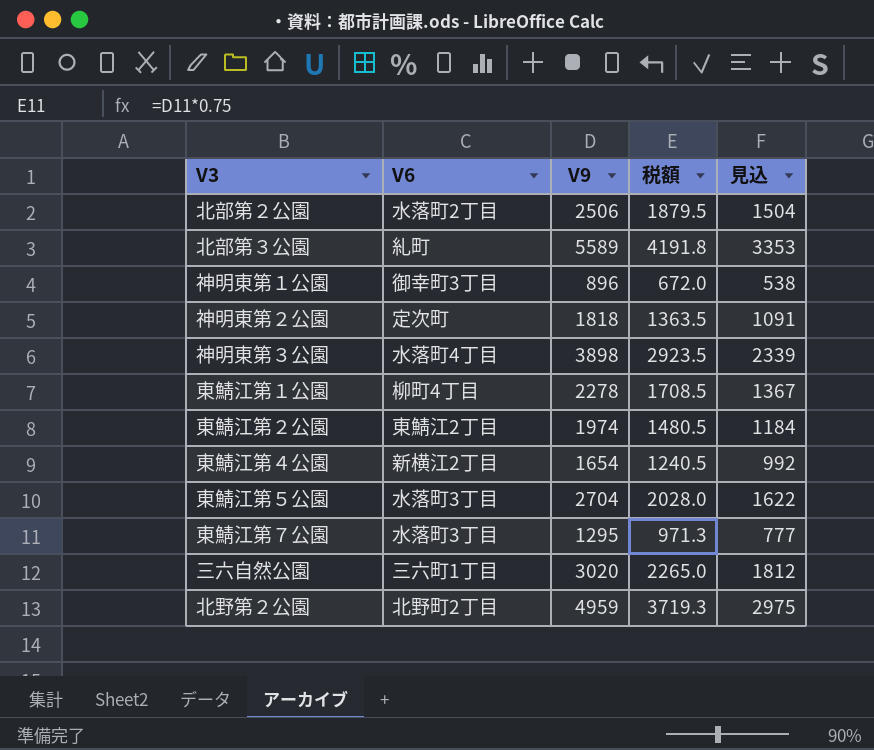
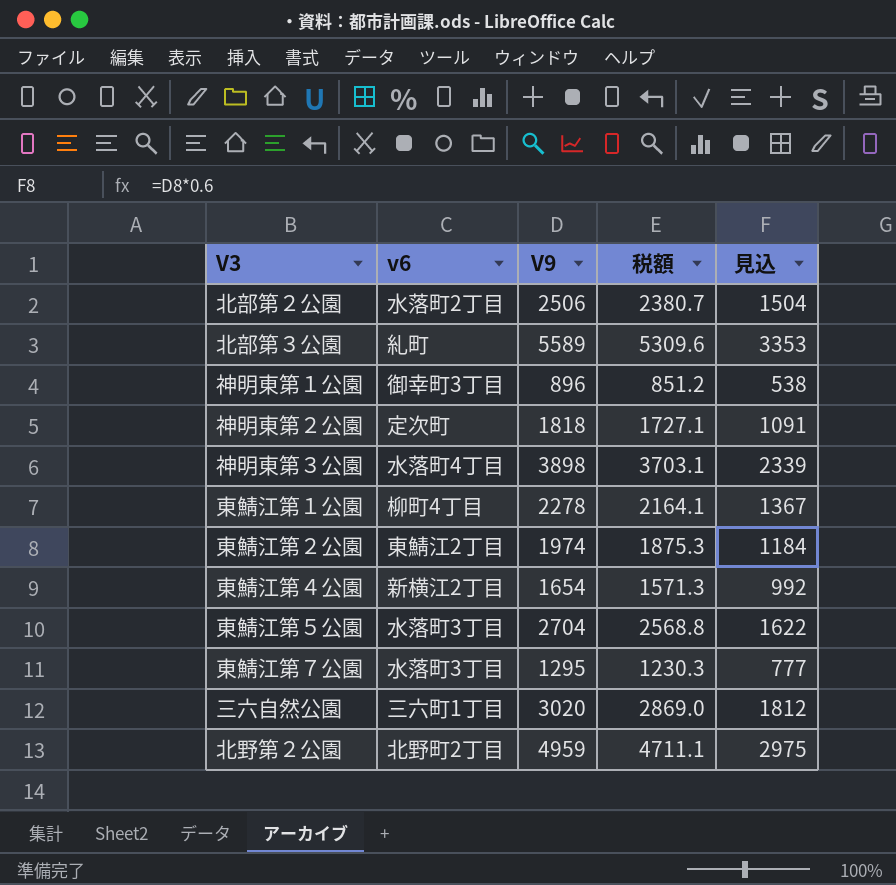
column name: V6 -> v6
column 税額 | formula: [V9] * 0.75 -> [V9] * 0.95

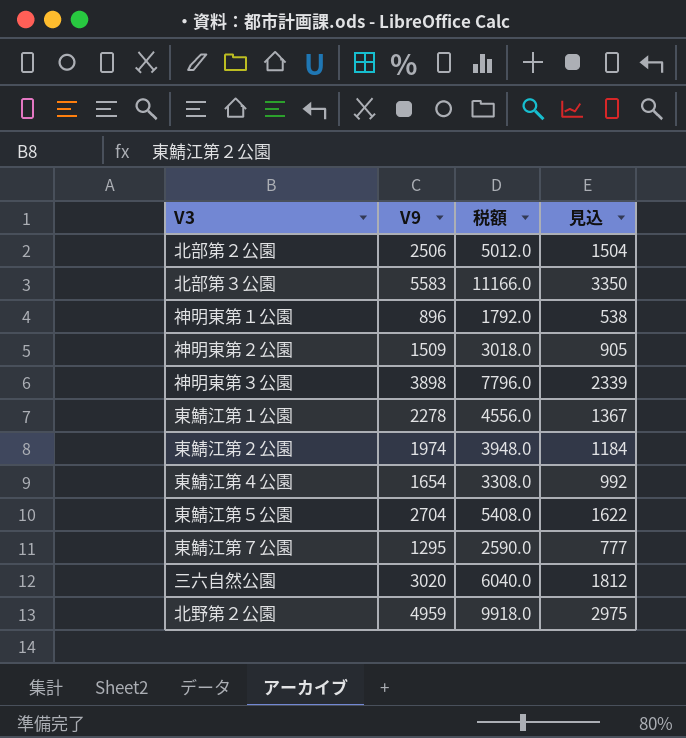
column v6 | position: 2 -> none
column 税額 | formula: [V9] * 0.95 -> [V9] * 2
北部第３公園 | V9: 5589 -> 5583
北部第３公園 | 見込: 3353 -> 3350
神明東第２公園 | V9: 1818 -> 1509
神明東第２公園 | 見込: 1091 -> 905

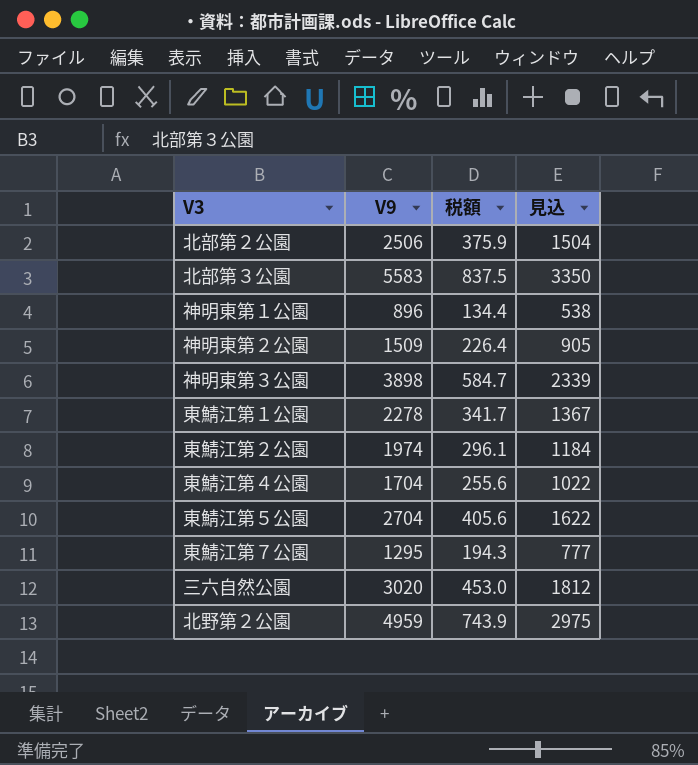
column 税額 | formula: [V9] * 2 -> [V9] * 0.15
東鯖江第４公園 | V9: 1654 -> 1704
東鯖江第４公園 | 見込: 992 -> 1022

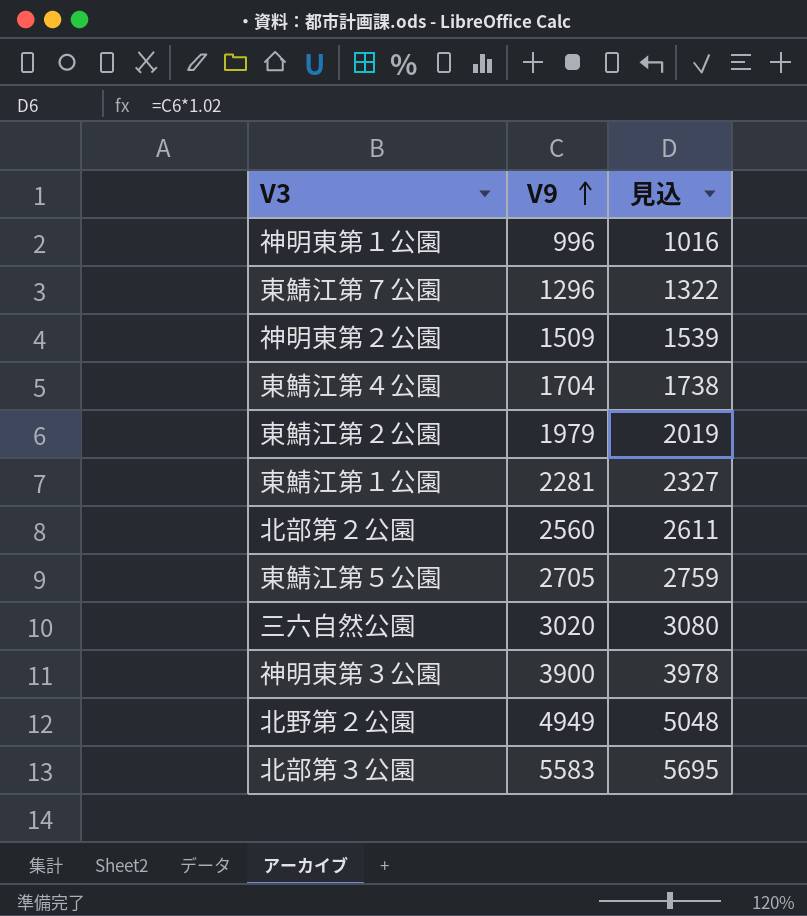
row order: none -> V9 ascending
column 税額 | formula: [V9] * 0.15 -> none
column 見込 | formula: [V9] * 0.6 -> [V9] * 1.02
神明東第１公園 | V9: 896 -> 996
東鯖江第７公園 | V9: 1295 -> 1296
東鯖江第２公園 | V9: 1974 -> 1979
東鯖江第１公園 | V9: 2278 -> 2281
北部第２公園 | V9: 2506 -> 2560
東鯖江第５公園 | V9: 2704 -> 2705
神明東第３公園 | V9: 3898 -> 3900
北野第２公園 | V9: 4959 -> 4949

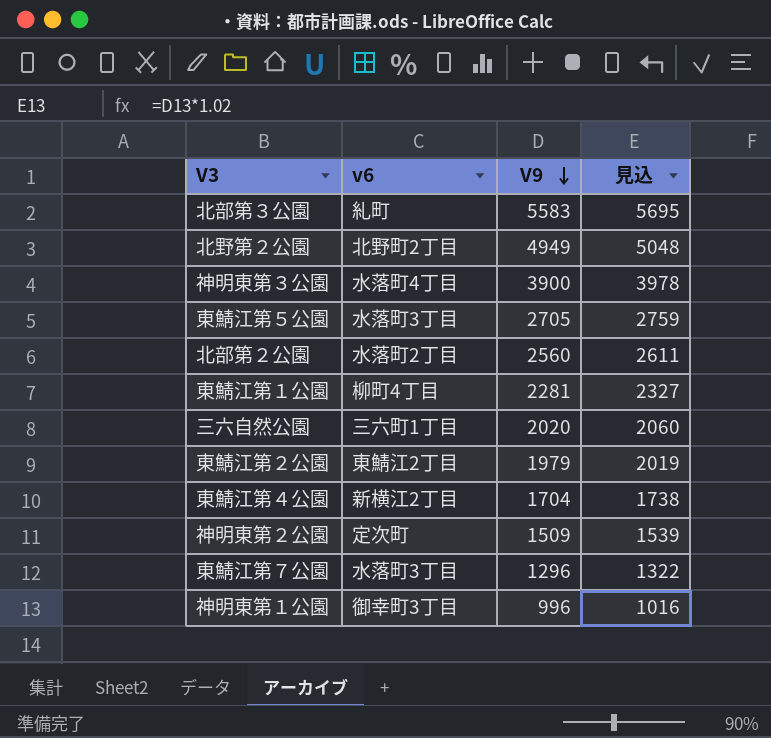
row order: V9 ascending -> V9 descending
column v6 | position: none -> 2
三六自然公園 | V9: 3020 -> 2020
三六自然公園 | 見込: 3080 -> 2060

